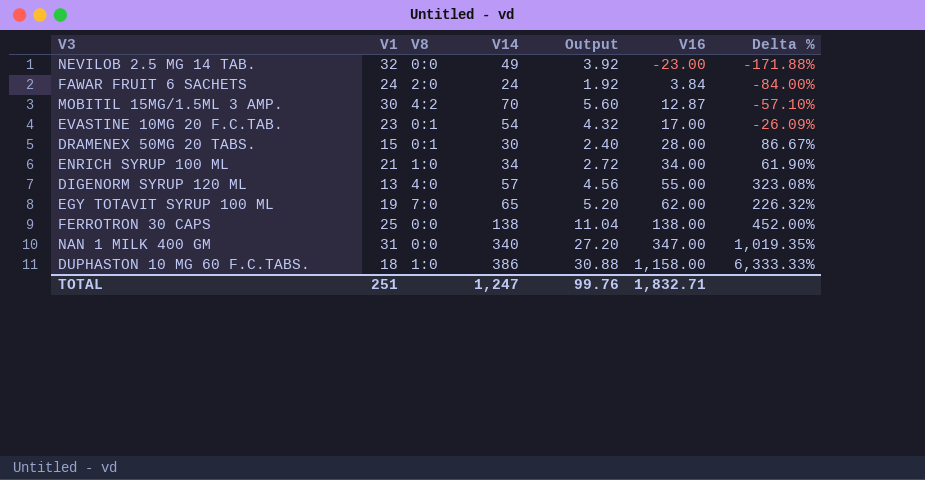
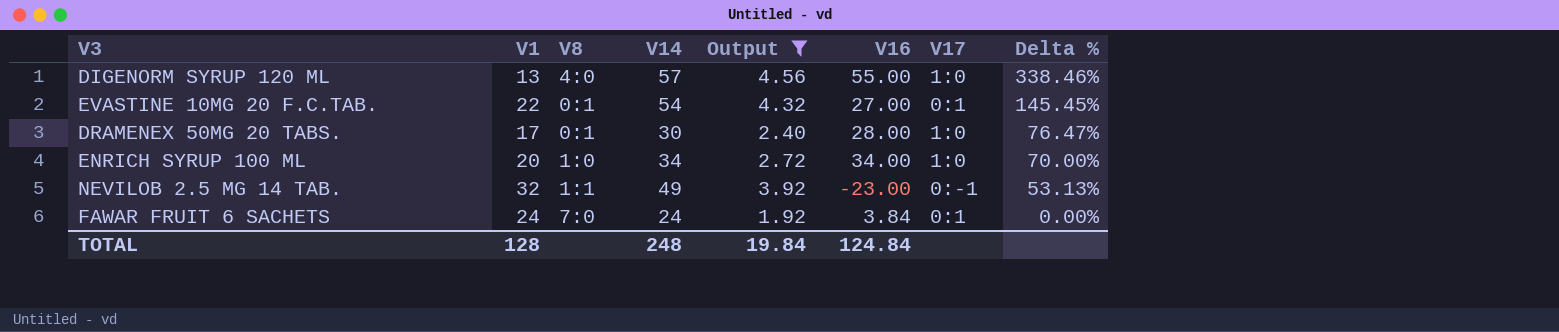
filter: none -> Output <= 4.56
row order: V16 ascending -> Delta % descending
column V17 | position: none -> 7
column Delta % | formula: ([V16] - [V1]) / [V1] -> ([V14] - [V1]) / [V1]
EVASTINE 10MG 20 F.C.TAB. | V1: 23 -> 22
EVASTINE 10MG 20 F.C.TAB. | V16: 17.00 -> 27.00
DRAMENEX 50MG 20 TABS. | V1: 15 -> 17
ENRICH SYRUP 100 ML | V1: 21 -> 20
NEVILOB 2.5 MG 14 TAB. | V8: 0:0 -> 1:1
FAWAR FRUIT 6 SACHETS | V8: 2:0 -> 7:0
TOTAL | V1: 251 -> 128
TOTAL | V14: 1,247 -> 248
TOTAL | Output: 99.76 -> 19.84
TOTAL | V16: 1,832.71 -> 124.84

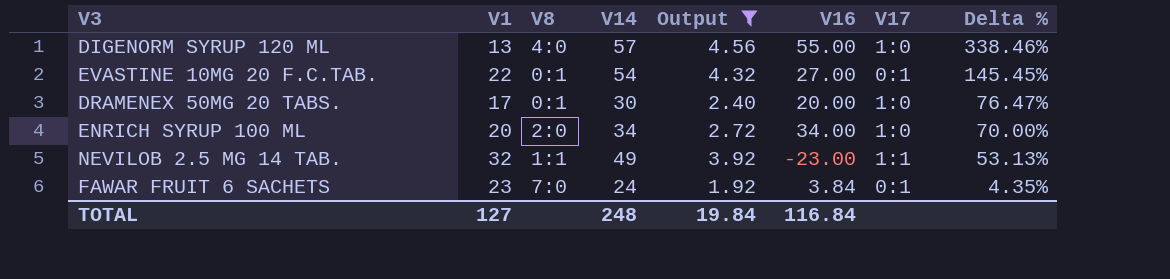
DRAMENEX 50MG 20 TABS. | V16: 28.00 -> 20.00
ENRICH SYRUP 100 ML | V8: 1:0 -> 2:0
NEVILOB 2.5 MG 14 TAB. | V17: 0:-1 -> 1:1
FAWAR FRUIT 6 SACHETS | V1: 24 -> 23
FAWAR FRUIT 6 SACHETS | Delta %: 0.00% -> 4.35%
TOTAL | V1: 128 -> 127
TOTAL | V16: 124.84 -> 116.84

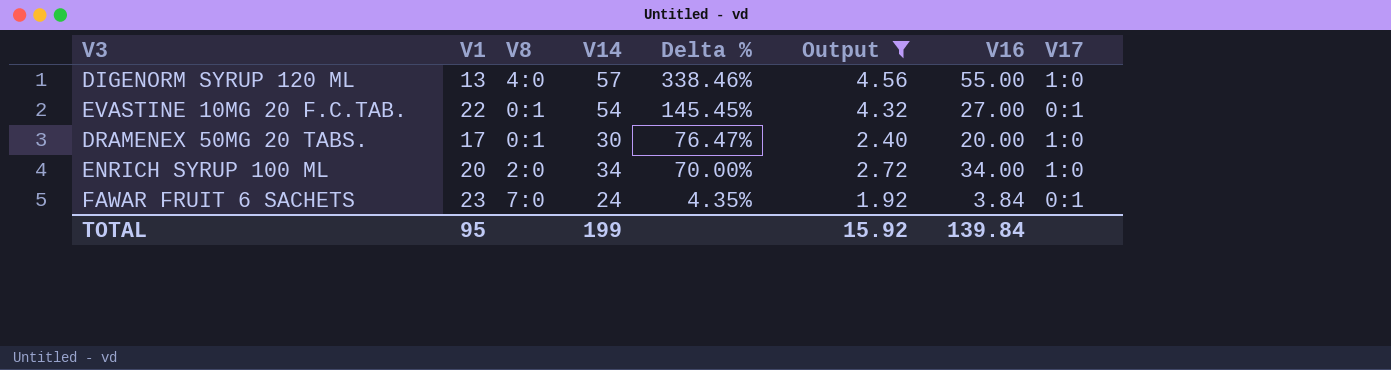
column Delta % | position: 8 -> 5
row NEVILOB 2.5 MG 14 TAB.: 32 | 1:1 | 49 | 3.92 | -23.00 | 1:1 | 53.13% -> none
TOTAL | V1: 127 -> 95
TOTAL | V14: 248 -> 199
TOTAL | Output: 19.84 -> 15.92
TOTAL | V16: 116.84 -> 139.84

